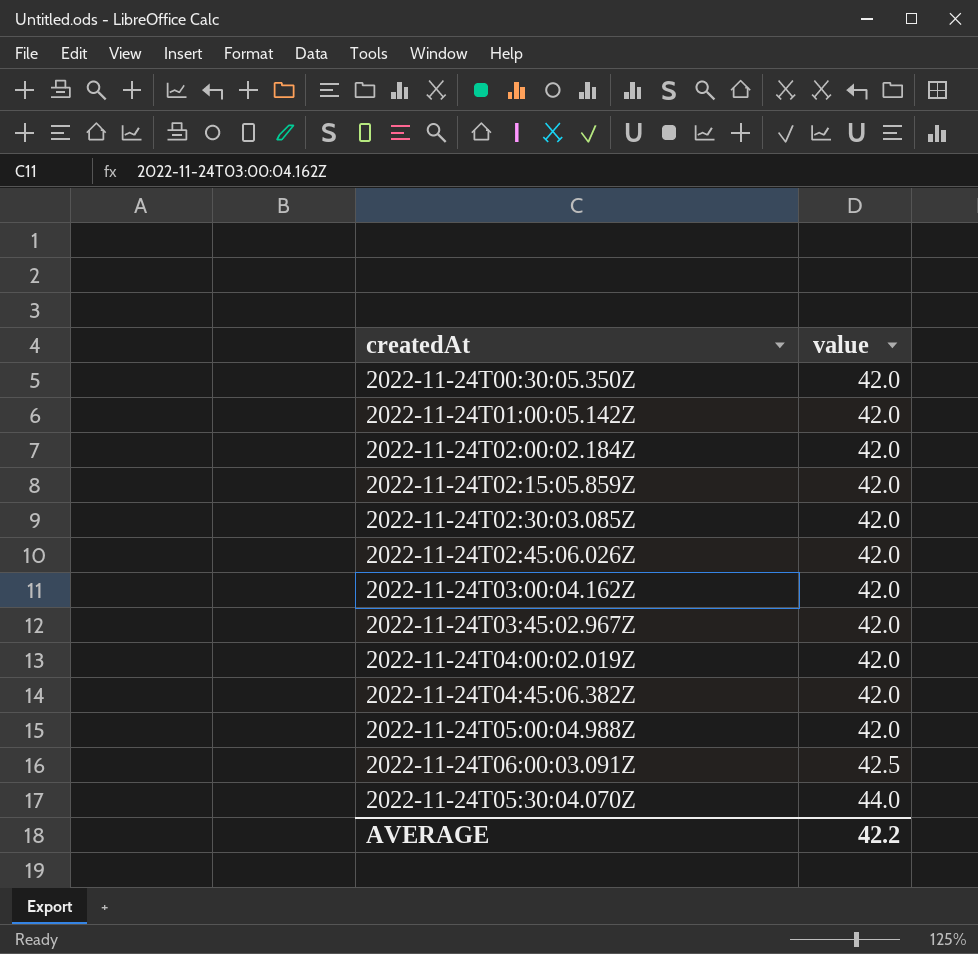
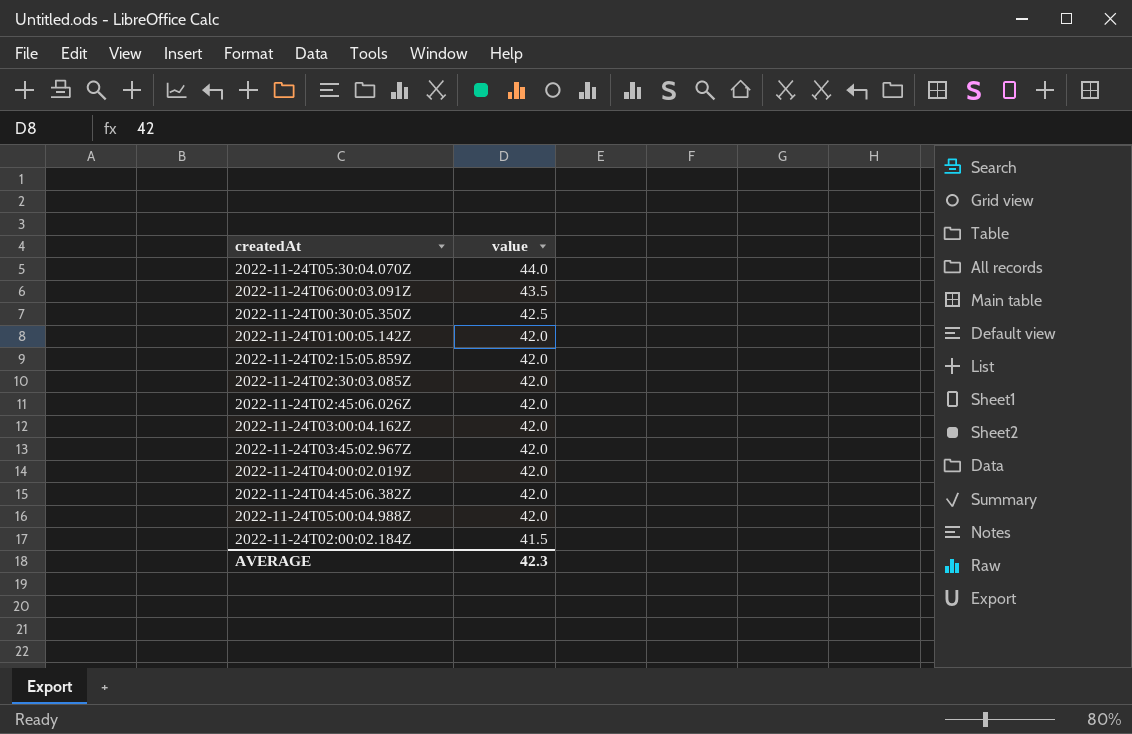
row order: value ascending -> value descending
2022-11-24T06:00:03.091Z | value: 42.5 -> 43.5
2022-11-24T00:30:05.350Z | value: 42.0 -> 42.5
2022-11-24T02:00:02.184Z | value: 42.0 -> 41.5
AVERAGE | value: 42.2 -> 42.3

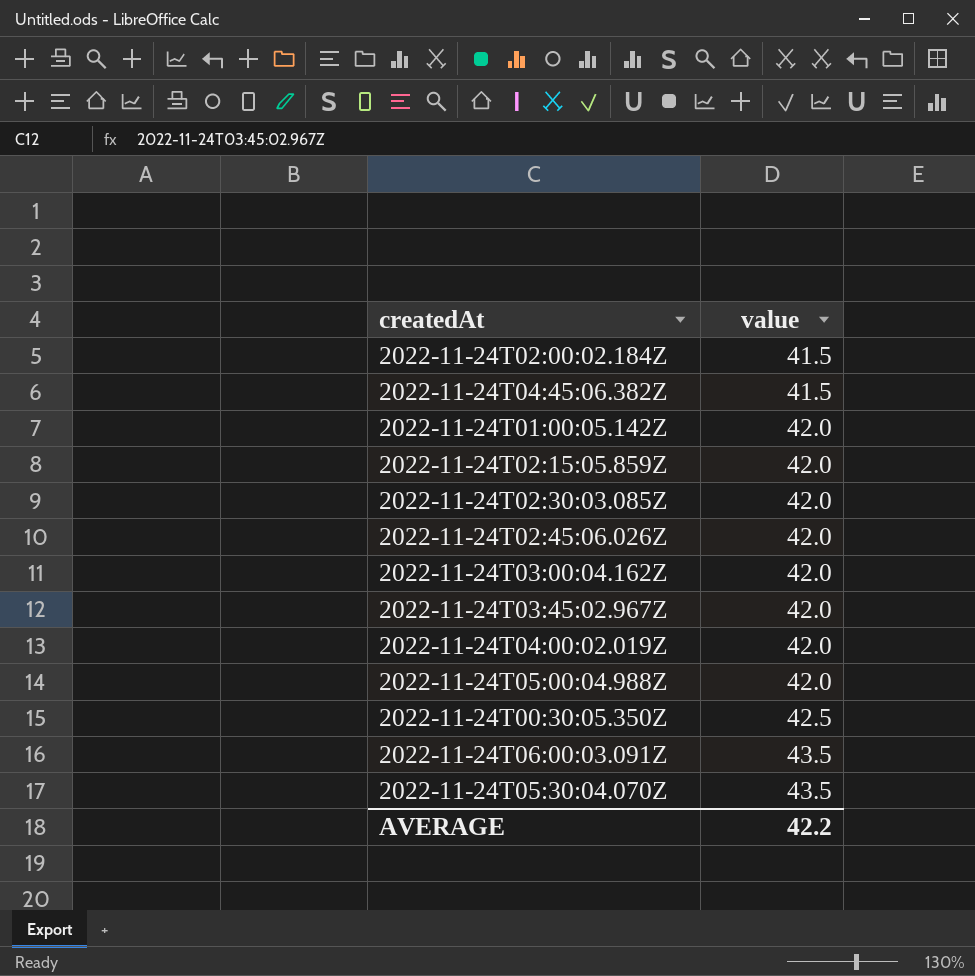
row order: value descending -> value ascending
2022-11-24T04:45:06.382Z | value: 42.0 -> 41.5
2022-11-24T05:30:04.070Z | value: 44.0 -> 43.5
AVERAGE | value: 42.3 -> 42.2

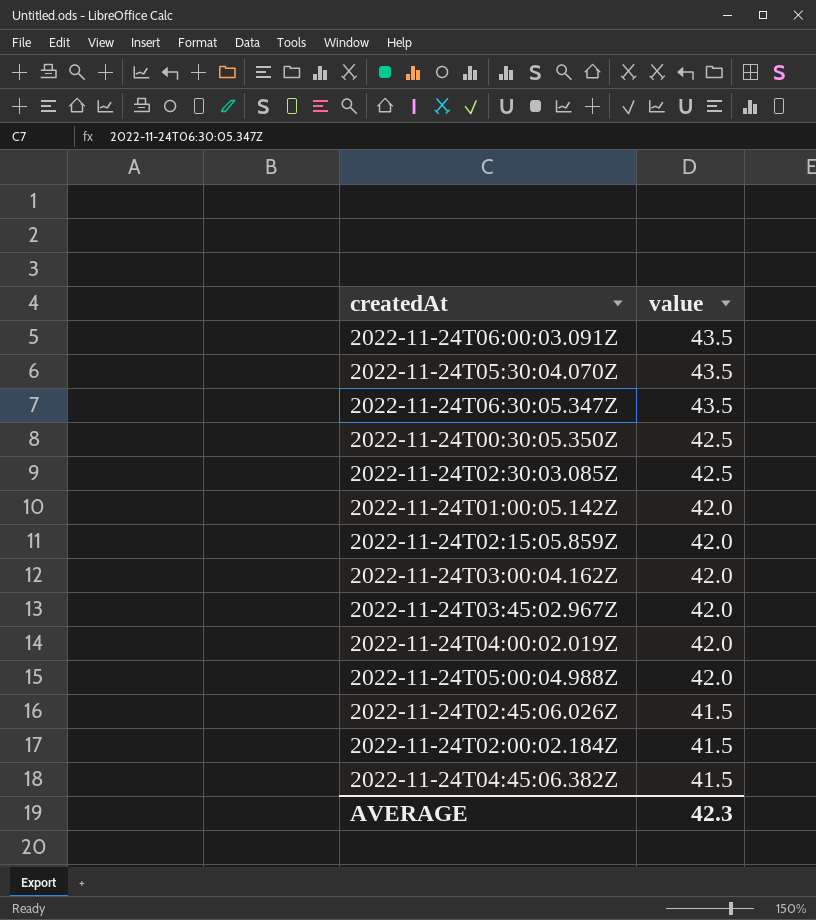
row order: value ascending -> value descending
row 2022-11-24T06:30:05.347Z: none -> 43.5
2022-11-24T02:30:03.085Z | value: 42.0 -> 42.5
2022-11-24T02:45:06.026Z | value: 42.0 -> 41.5
AVERAGE | value: 42.2 -> 42.3

